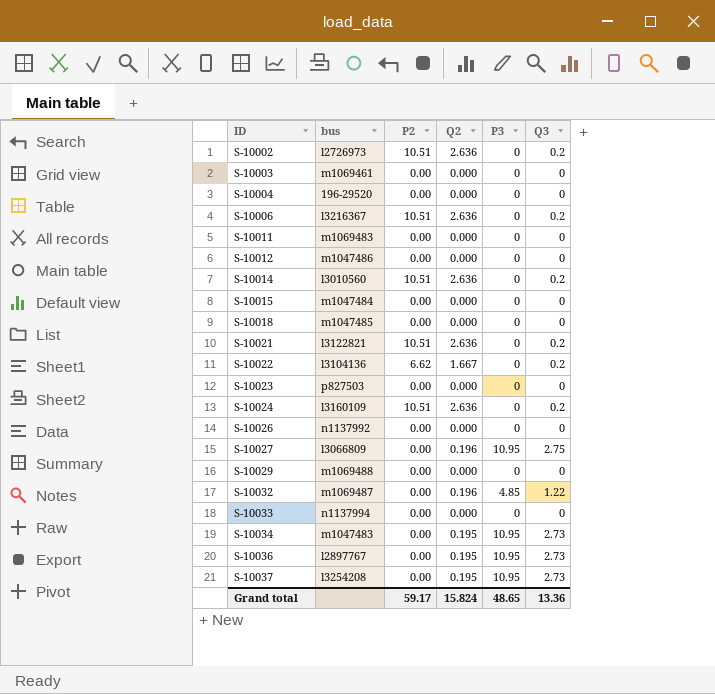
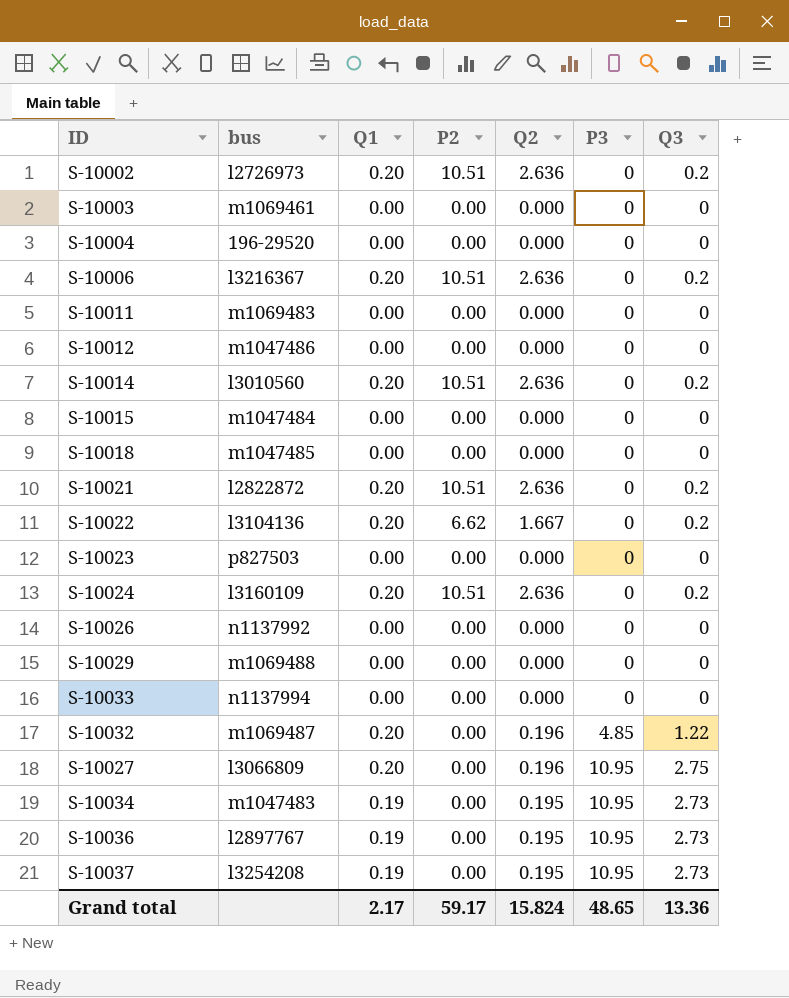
row order: ID ascending -> P3 ascending
column Q1 | position: none -> 3
S-10021 | bus: l3122821 -> l2822872

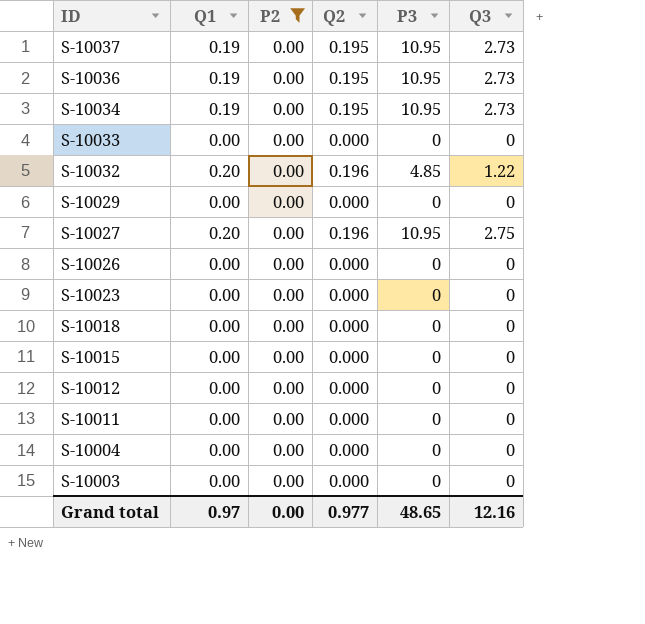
filter: none -> P2 = 0.00
row order: P3 ascending -> ID descending
column bus | position: 2 -> none
Grand total | Q1: 2.17 -> 0.97
Grand total | P2: 59.17 -> 0.00
Grand total | Q2: 15.824 -> 0.977
Grand total | Q3: 13.36 -> 12.16

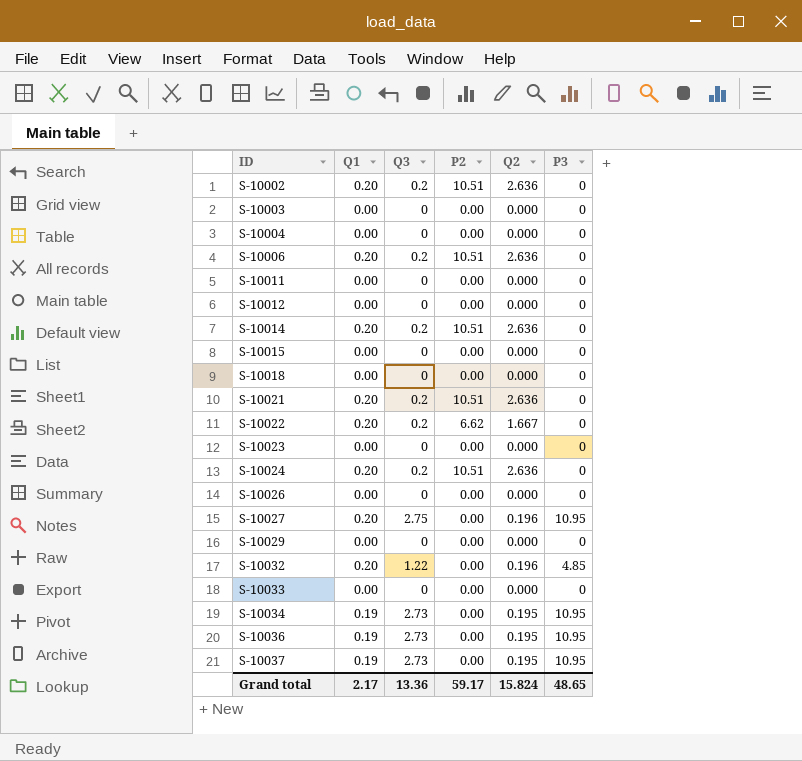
filter: P2 = 0.00 -> none
row order: ID descending -> ID ascending
column Q3 | position: 6 -> 3
Grand total | Q1: 0.97 -> 2.17
Grand total | Q3: 12.16 -> 13.36
Grand total | P2: 0.00 -> 59.17
Grand total | Q2: 0.977 -> 15.824

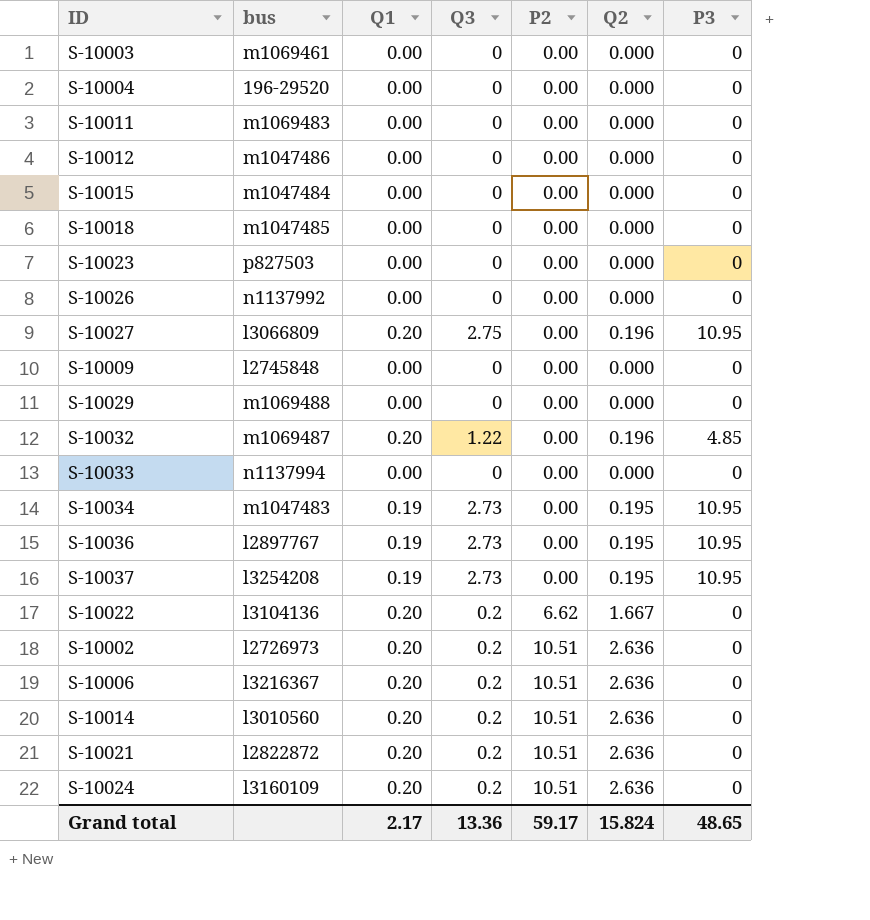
row order: ID ascending -> P2 ascending
column bus | position: none -> 2
row S-10009: none -> l2745848 | 0.00 | 0 | 0.00 | 0.000 | 0

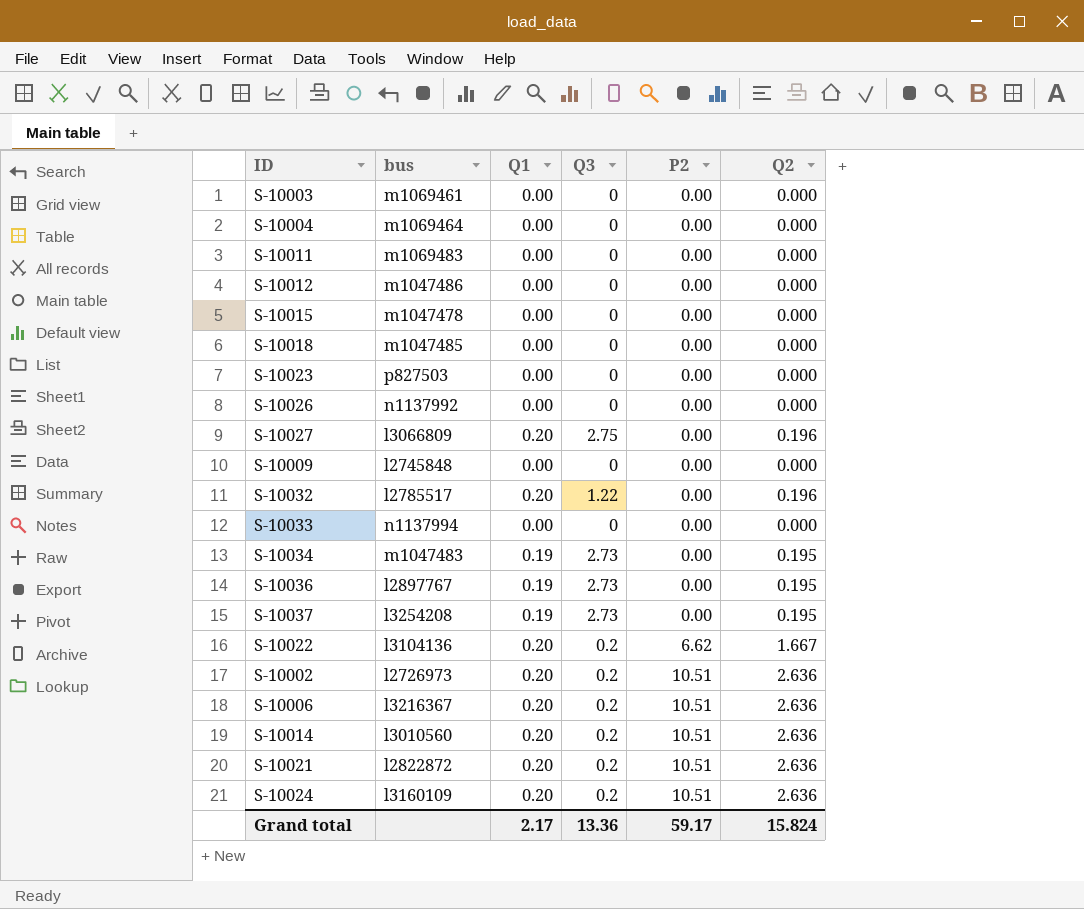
column P3 | position: 7 -> none
row S-10029: m1069488 | 0.00 | 0 | 0.00 | 0.000 | 0 -> none
S-10004 | bus: 196-29520 -> m1069464
S-10015 | bus: m1047484 -> m1047478
S-10032 | bus: m1069487 -> l2785517

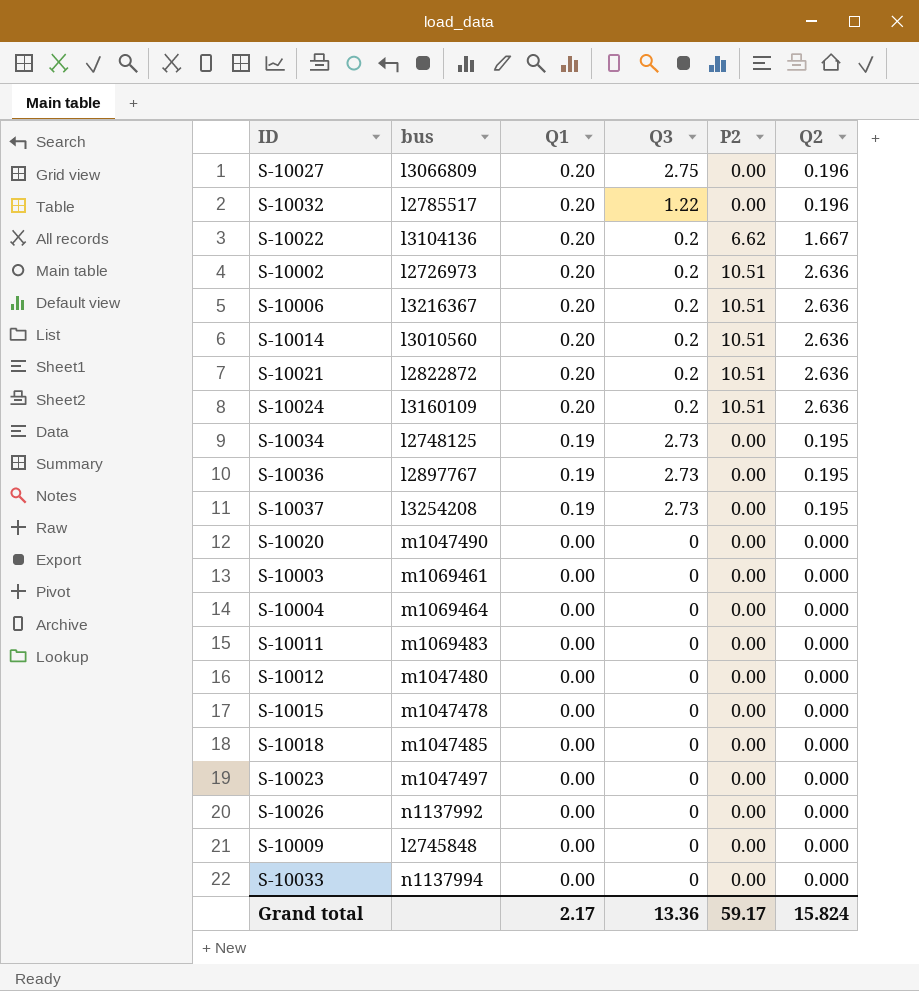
row order: P2 ascending -> Q1 descending
S-10034 | bus: m1047483 -> l2748125
row S-10020: none -> m1047490 | 0.00 | 0 | 0.00 | 0.000
S-10012 | bus: m1047486 -> m1047480
S-10023 | bus: p827503 -> m1047497

